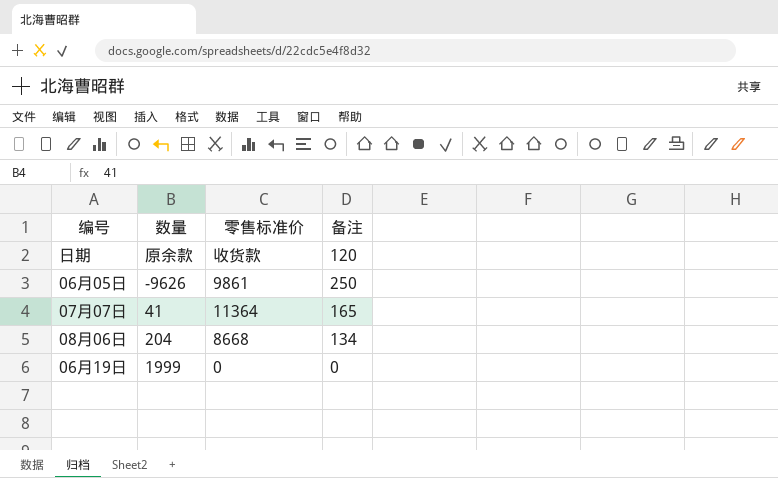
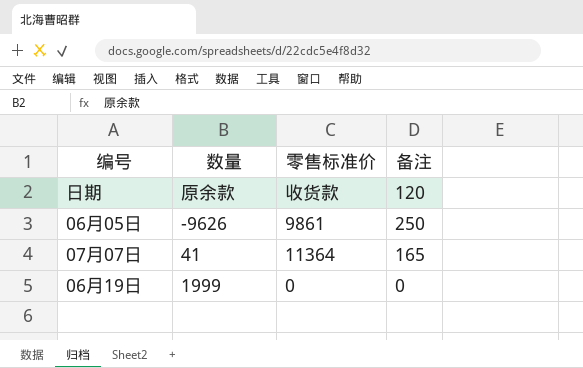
row 08月06日: 204 | 8668 | 134 -> none

